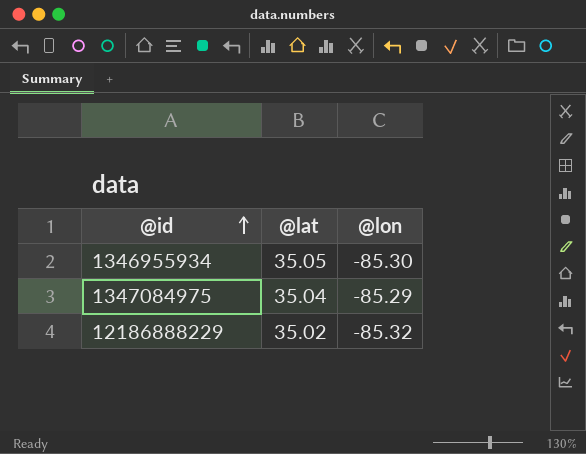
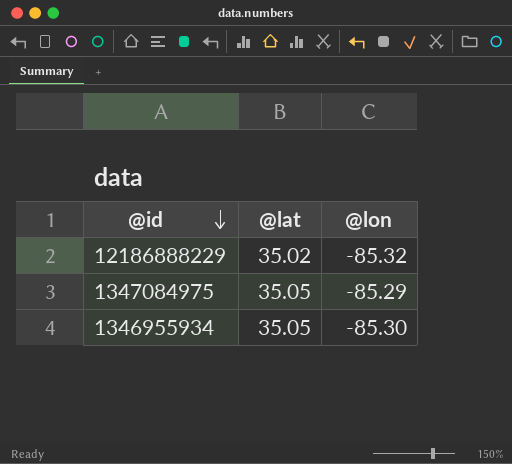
row order: @id ascending -> @id descending
1347084975 | @lat: 35.04 -> 35.05

